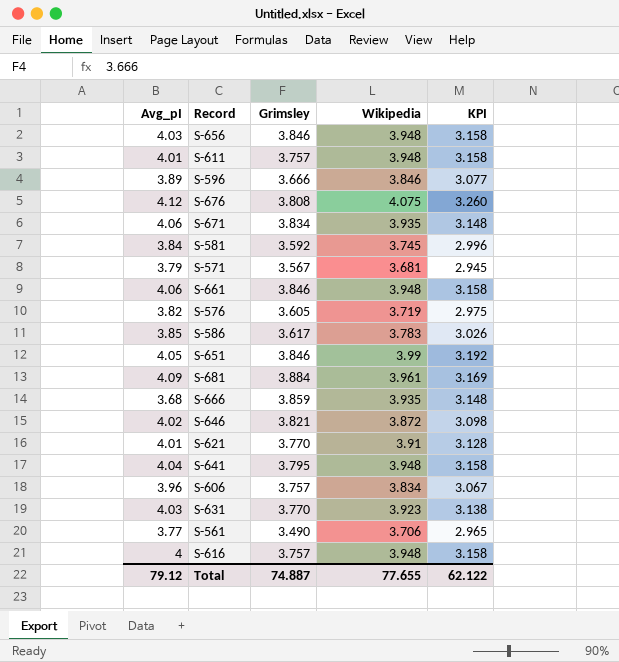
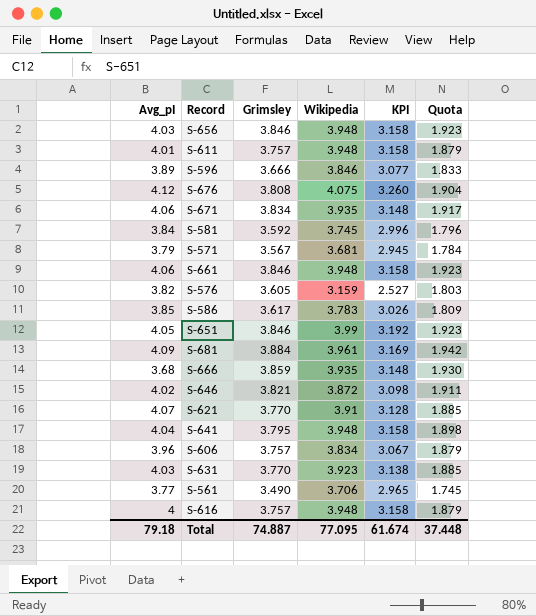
column Quota | formula: none -> [Grimsley] * 0.5
S-576 | Wikipedia: 3.719 -> 3.159
S-576 | KPI: 2.975 -> 2.527
S-621 | Avg_pI: 4.01 -> 4.07
Total | Avg_pI: 79.12 -> 79.18
Total | Wikipedia: 77.655 -> 77.095
Total | KPI: 62.122 -> 61.674

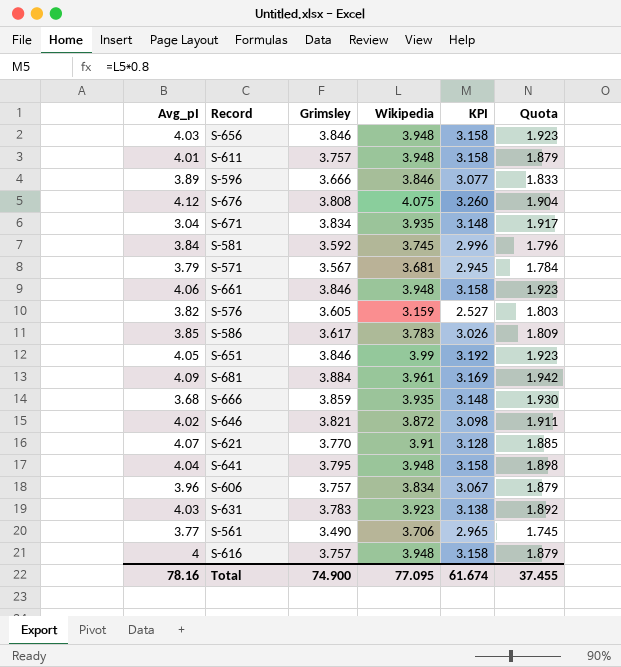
S-671 | Avg_pI: 4.06 -> 3.04
S-631 | Grimsley: 3.770 -> 3.783
S-631 | Quota: 1.885 -> 1.892
Total | Avg_pI: 79.18 -> 78.16
Total | Grimsley: 74.887 -> 74.900
Total | Quota: 37.448 -> 37.455

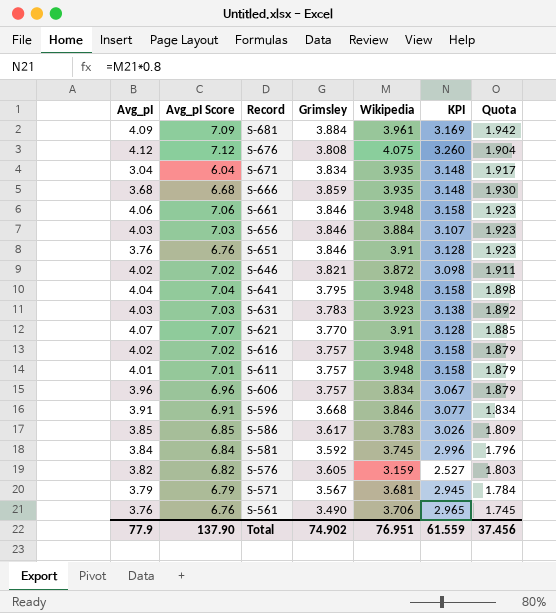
row order: none -> Record descending
column Avg_pI Score | formula: none -> [Avg_pI] + 3
S-656 | Wikipedia: 3.948 -> 3.884
S-656 | KPI: 3.158 -> 3.107
S-651 | Avg_pI: 4.05 -> 3.76
S-651 | Wikipedia: 3.99 -> 3.91
S-651 | KPI: 3.192 -> 3.128
S-616 | Avg_pI: 4 -> 4.02
S-596 | Avg_pI: 3.89 -> 3.91
S-596 | Grimsley: 3.666 -> 3.668
S-596 | Quota: 1.833 -> 1.834
S-561 | Avg_pI: 3.77 -> 3.76
Total | Avg_pI: 78.16 -> 77.9
Total | Grimsley: 74.900 -> 74.902
Total | Wikipedia: 77.095 -> 76.951
Total | KPI: 61.674 -> 61.559
Total | Quota: 37.455 -> 37.456

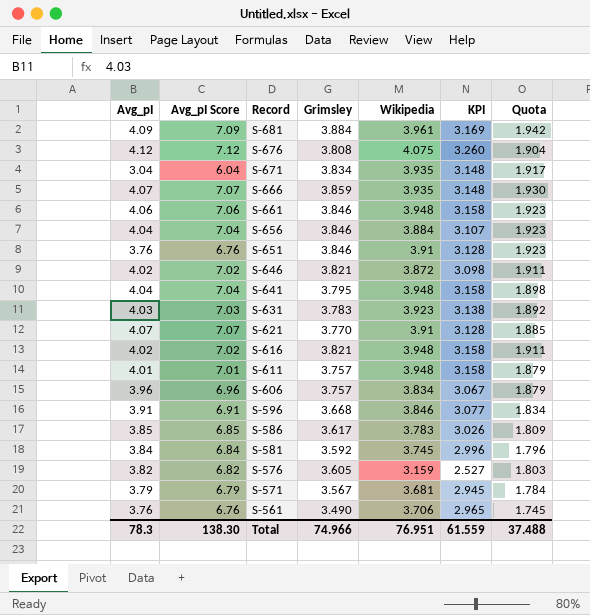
S-666 | Avg_pI: 3.68 -> 4.07
S-666 | Avg_pI Score: 6.68 -> 7.07
S-656 | Avg_pI: 4.03 -> 4.04
S-656 | Avg_pI Score: 7.03 -> 7.04
S-616 | Grimsley: 3.757 -> 3.821
S-616 | Quota: 1.879 -> 1.911
Total | Avg_pI: 77.9 -> 78.3
Total | Avg_pI Score: 137.90 -> 138.30
Total | Grimsley: 74.902 -> 74.966
Total | Quota: 37.456 -> 37.488

